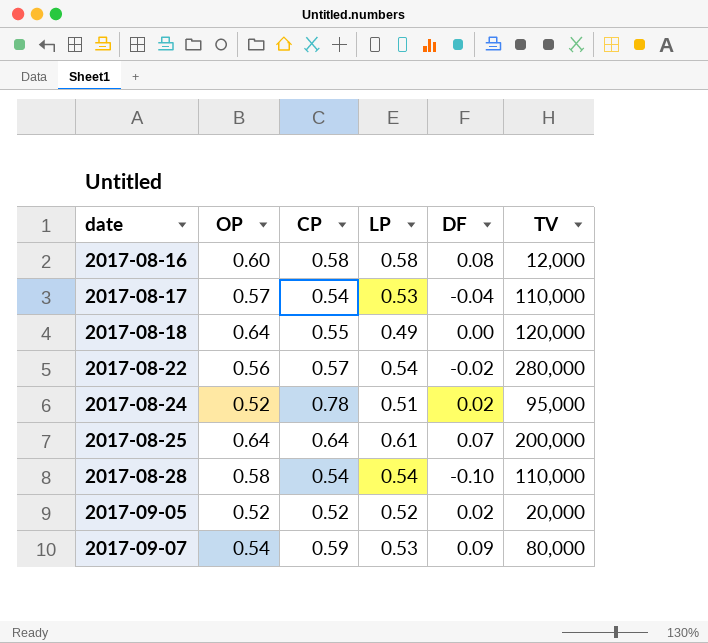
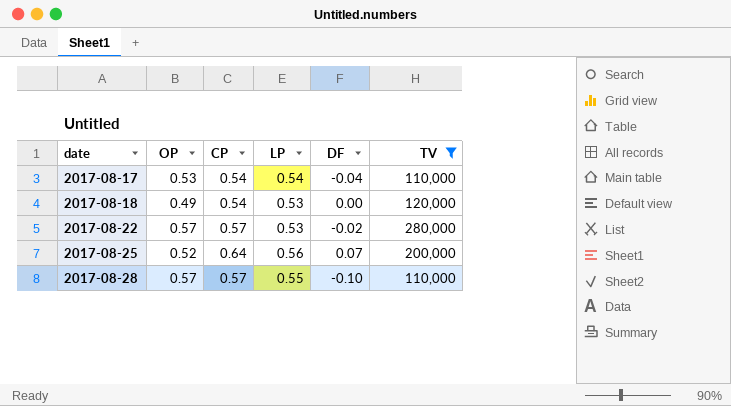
filter: none -> TV >= 110,000
2017-08-17 | OP: 0.57 -> 0.53
2017-08-17 | LP: 0.53 -> 0.54
2017-08-18 | OP: 0.64 -> 0.49
2017-08-18 | CP: 0.55 -> 0.54
2017-08-18 | LP: 0.49 -> 0.53
2017-08-22 | OP: 0.56 -> 0.57
2017-08-22 | LP: 0.54 -> 0.53
2017-08-25 | OP: 0.64 -> 0.52
2017-08-25 | LP: 0.61 -> 0.56
2017-08-28 | OP: 0.58 -> 0.57
2017-08-28 | CP: 0.54 -> 0.57
2017-08-28 | LP: 0.54 -> 0.55

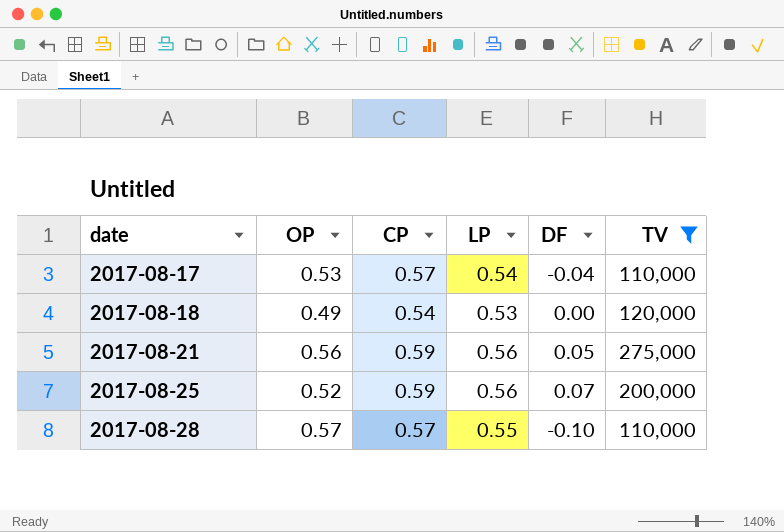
row 2017-08-22: 0.57 | 0.57 | 0.53 | -0.02 | 280,000 -> none
2017-08-17 | CP: 0.54 -> 0.57
row 2017-08-21: none -> 0.56 | 0.59 | 0.56 | 0.05 | 275,000
2017-08-25 | CP: 0.64 -> 0.59

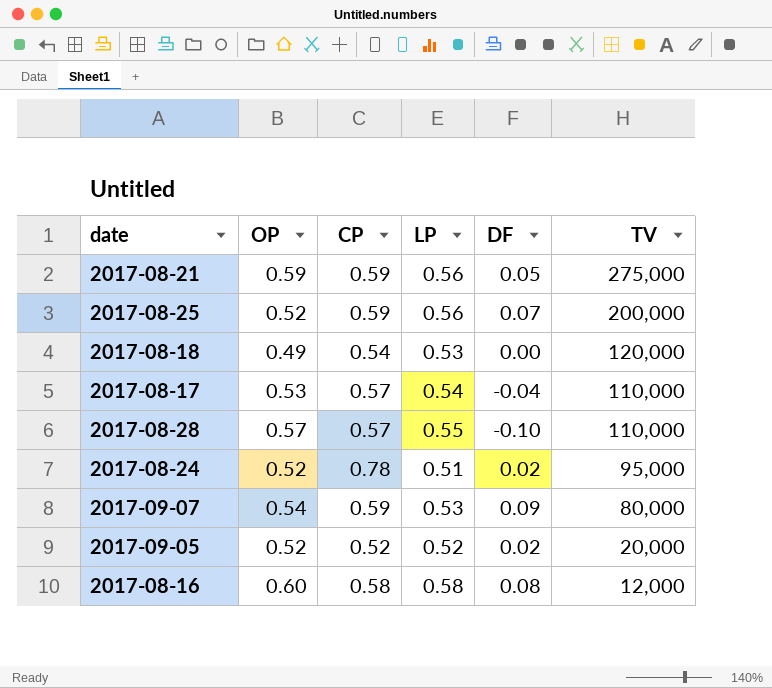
filter: TV >= 110,000 -> none
row order: date ascending -> TV descending
2017-08-21 | OP: 0.56 -> 0.59

